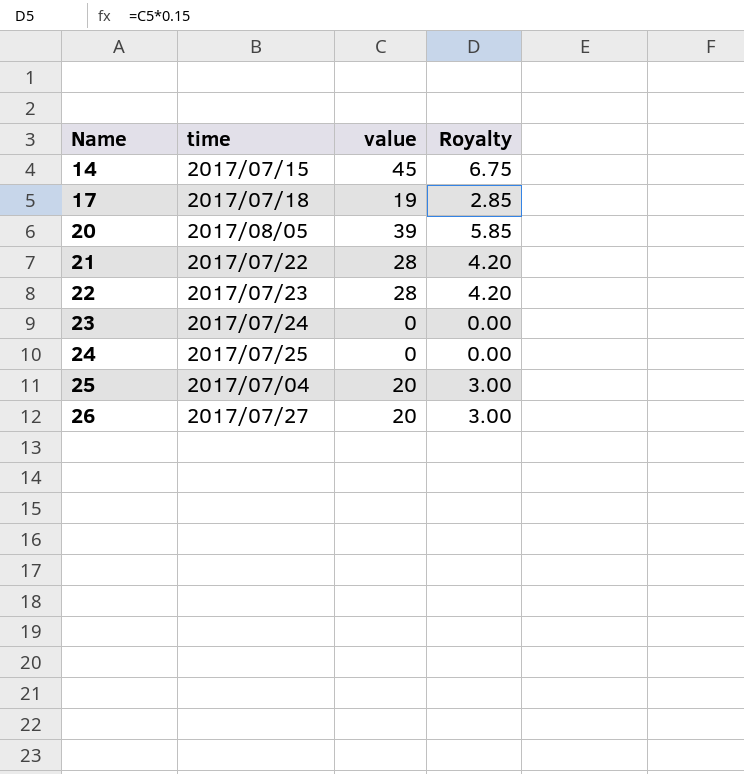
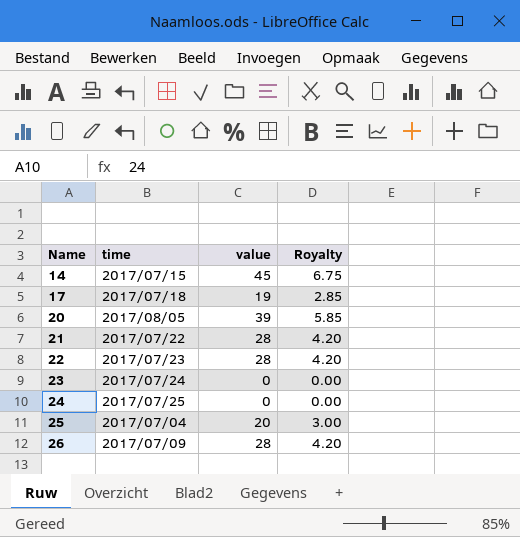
26 | time: 2017/07/27 -> 2017/07/09
26 | value: 20 -> 28
26 | Royalty: 3.00 -> 4.20

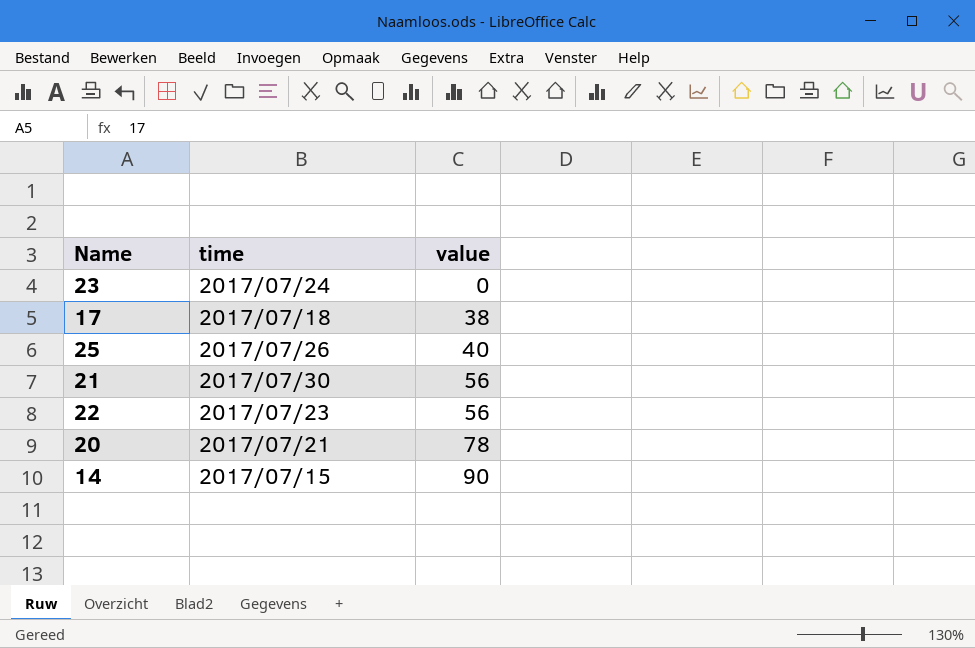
row order: Name ascending -> value ascending
column Royalty | formula: [value] * 0.15 -> none
row 24: 2017/07/25 | 0 | 0.00 -> none
row 26: 2017/07/09 | 28 | 4.20 -> none
17 | value: 19 -> 38
25 | time: 2017/07/04 -> 2017/07/26
25 | value: 20 -> 40
21 | time: 2017/07/22 -> 2017/07/30
21 | value: 28 -> 56
22 | value: 28 -> 56
20 | time: 2017/08/05 -> 2017/07/21
20 | value: 39 -> 78
14 | value: 45 -> 90

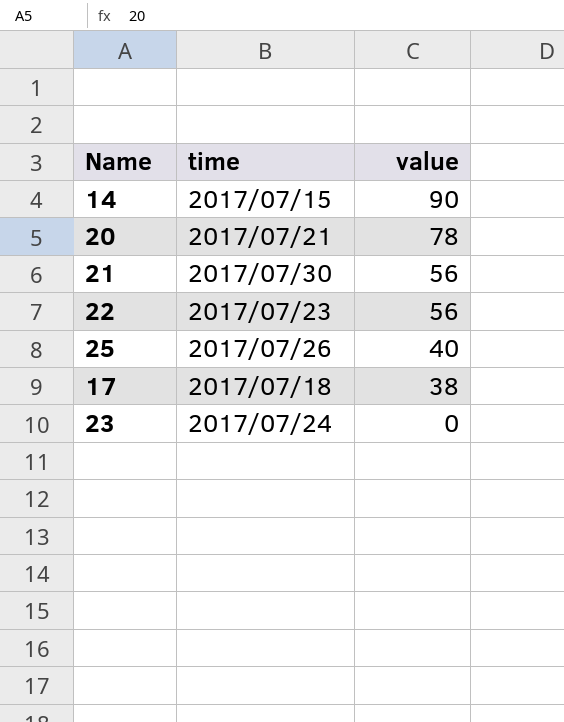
row order: value ascending -> value descending

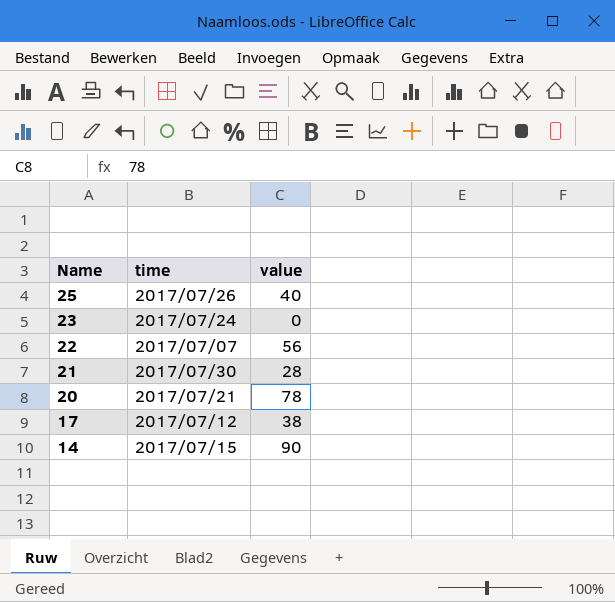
row order: value descending -> Name descending
22 | time: 2017/07/23 -> 2017/07/07
21 | value: 56 -> 28
17 | time: 2017/07/18 -> 2017/07/12

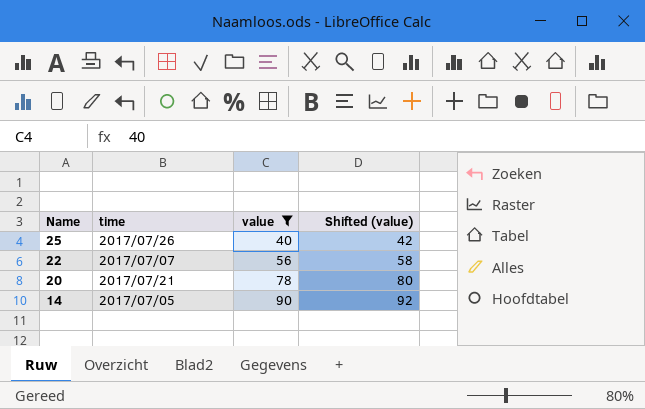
filter: none -> value >= 40
column Shifted (value) | formula: none -> [value] + 2
14 | time: 2017/07/15 -> 2017/07/05

